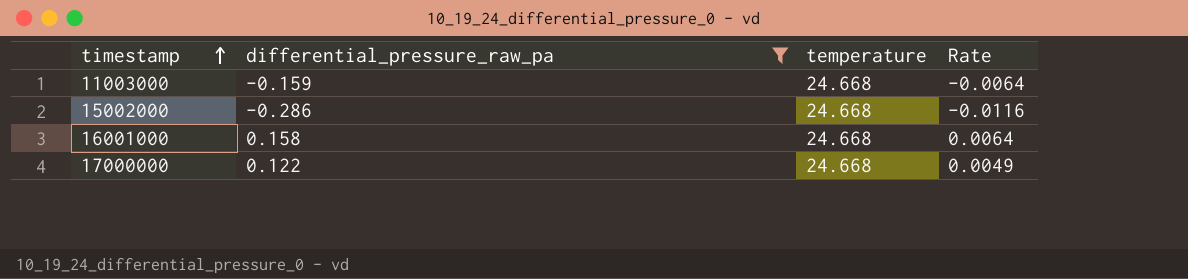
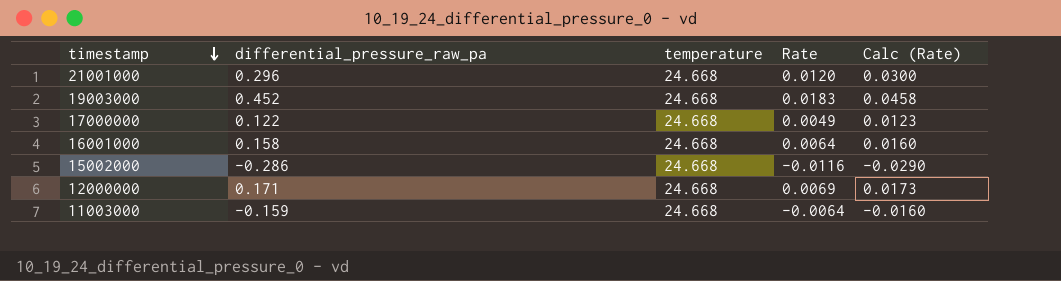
filter: differential_pressure_raw_pa <= 0.158 -> none
row order: timestamp ascending -> timestamp descending
column Calc (Rate) | formula: none -> [Rate] * 2.5

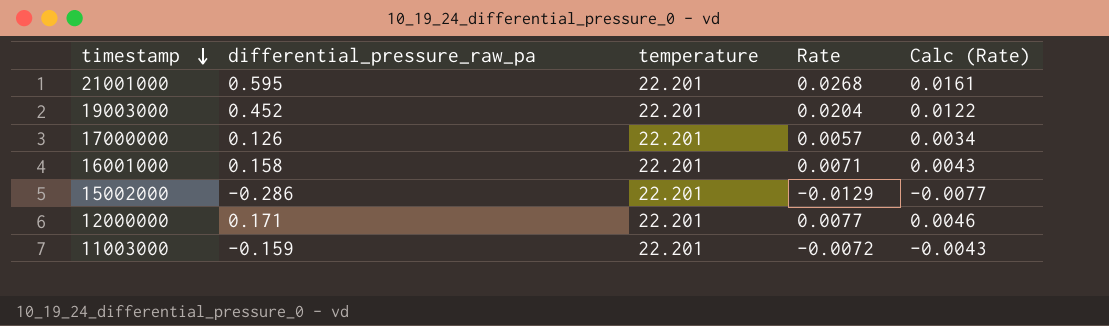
column Calc (Rate) | formula: [Rate] * 2.5 -> [Rate] * 0.6
21001000 | differential_pressure_raw_pa: 0.296 -> 0.595
21001000 | temperature: 24.668 -> 22.201
21001000 | Rate: 0.0120 -> 0.0268
19003000 | temperature: 24.668 -> 22.201
19003000 | Rate: 0.0183 -> 0.0204
17000000 | differential_pressure_raw_pa: 0.122 -> 0.126
17000000 | temperature: 24.668 -> 22.201
17000000 | Rate: 0.0049 -> 0.0057
16001000 | temperature: 24.668 -> 22.201
16001000 | Rate: 0.0064 -> 0.0071
15002000 | temperature: 24.668 -> 22.201
15002000 | Rate: -0.0116 -> -0.0129
12000000 | temperature: 24.668 -> 22.201
12000000 | Rate: 0.0069 -> 0.0077
11003000 | temperature: 24.668 -> 22.201
11003000 | Rate: -0.0064 -> -0.0072

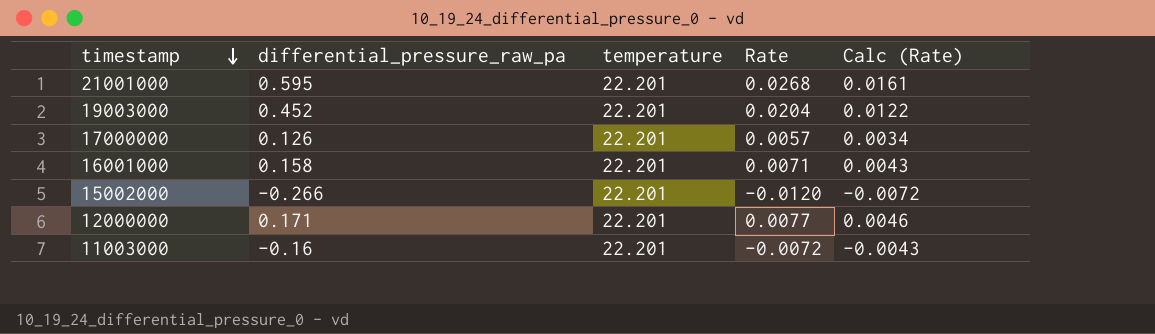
15002000 | differential_pressure_raw_pa: -0.286 -> -0.266
15002000 | Rate: -0.0129 -> -0.0120
15002000 | Calc (Rate): -0.0077 -> -0.0072
11003000 | differential_pressure_raw_pa: -0.159 -> -0.16

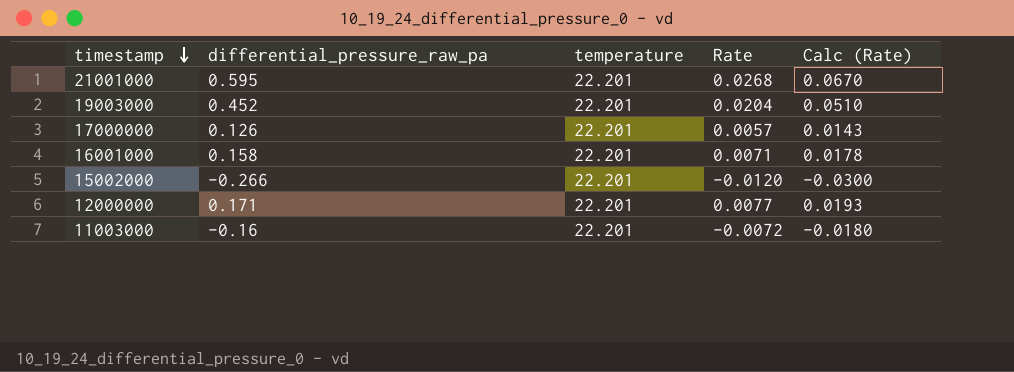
column Calc (Rate) | formula: [Rate] * 0.6 -> [Rate] * 2.5

